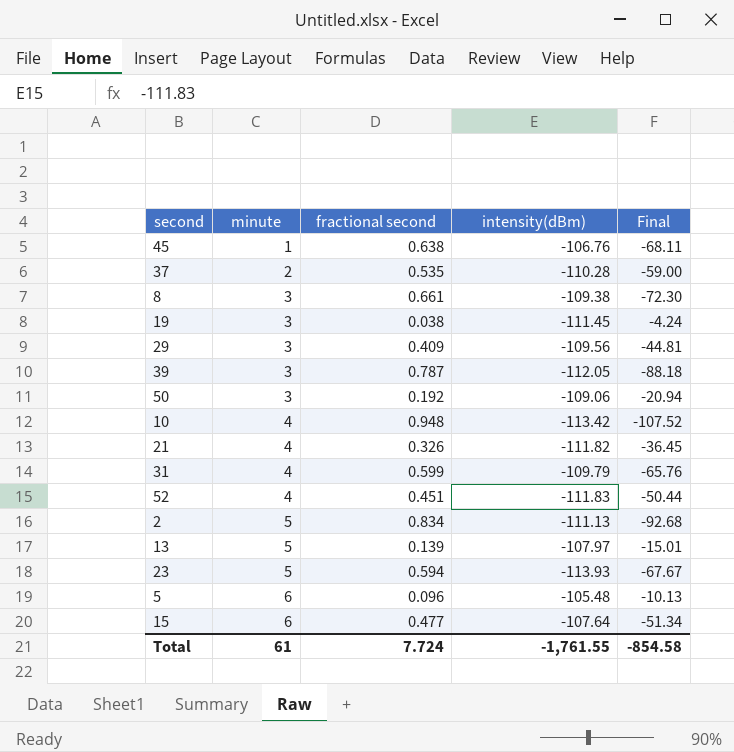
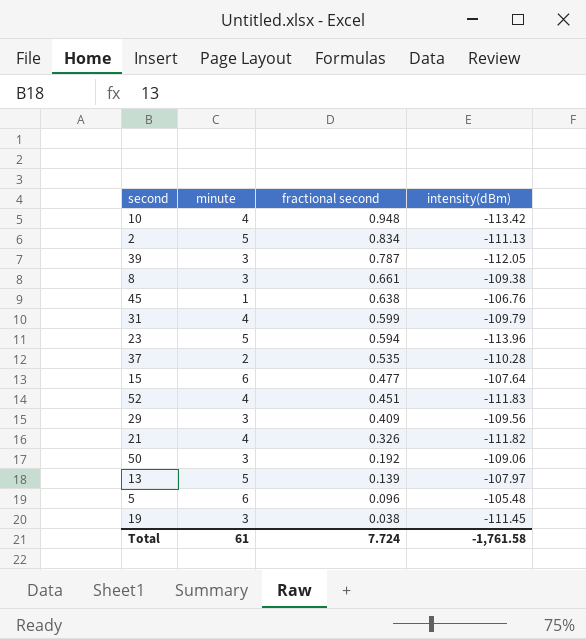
row order: minute ascending -> fractional second descending
column Final | formula: [fractional second] * [intensity(dBm)] -> none
23 | intensity(dBm): -113.93 -> -113.96
Total | intensity(dBm): -1,761.55 -> -1,761.58

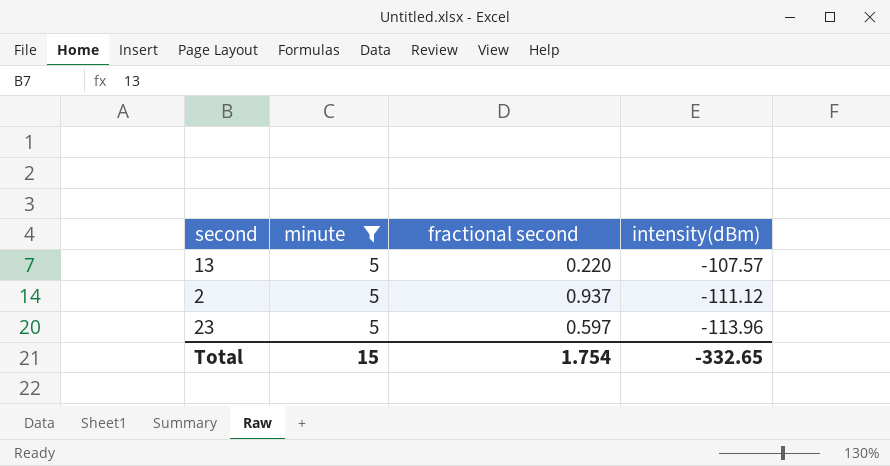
filter: none -> minute = 5
row order: fractional second descending -> intensity(dBm) descending
13 | fractional second: 0.139 -> 0.220
13 | intensity(dBm): -107.97 -> -107.57
2 | fractional second: 0.834 -> 0.937
2 | intensity(dBm): -111.13 -> -111.12
23 | fractional second: 0.594 -> 0.597
Total | minute: 61 -> 15
Total | fractional second: 7.724 -> 1.754
Total | intensity(dBm): -1,761.58 -> -332.65

